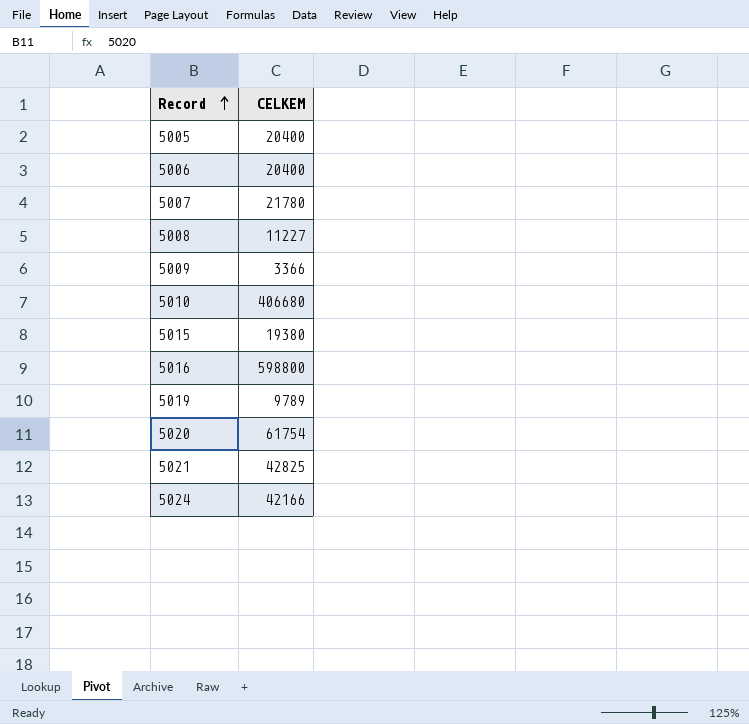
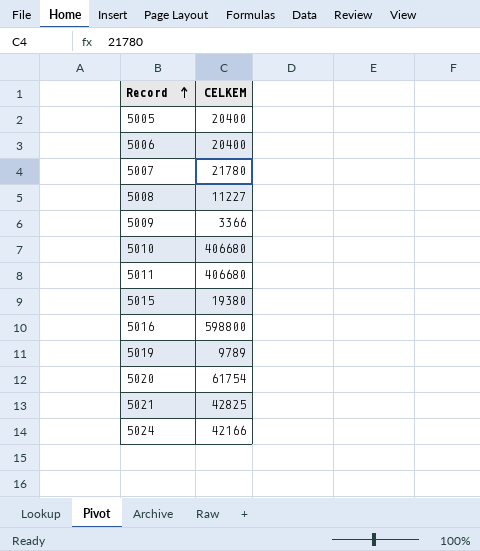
row 5011: none -> 406680

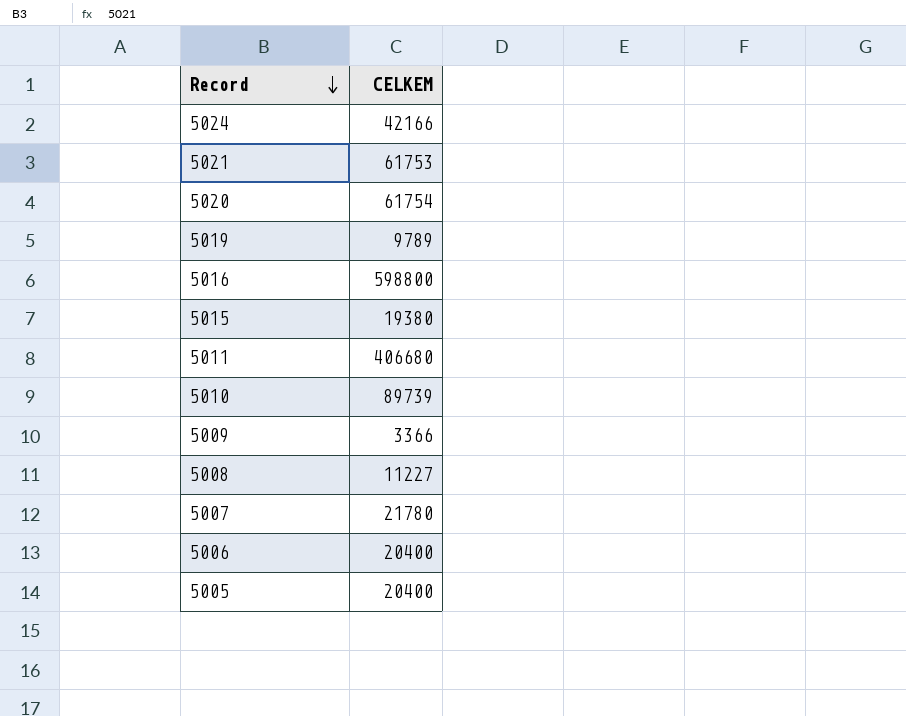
row order: Record ascending -> Record descending
5021 | CELKEM: 42825 -> 61753
5010 | CELKEM: 406680 -> 89739

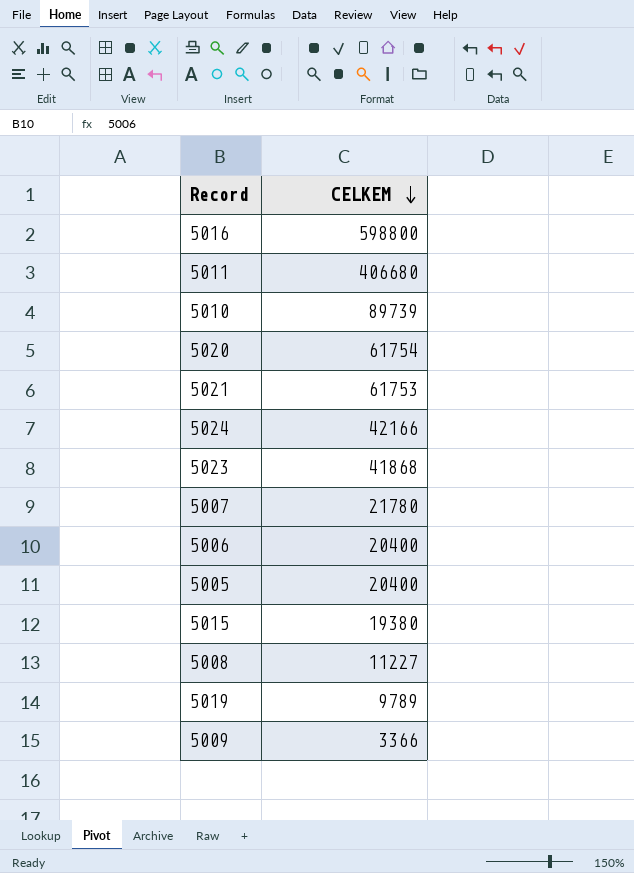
row order: Record descending -> CELKEM descending
row 5023: none -> 41868

